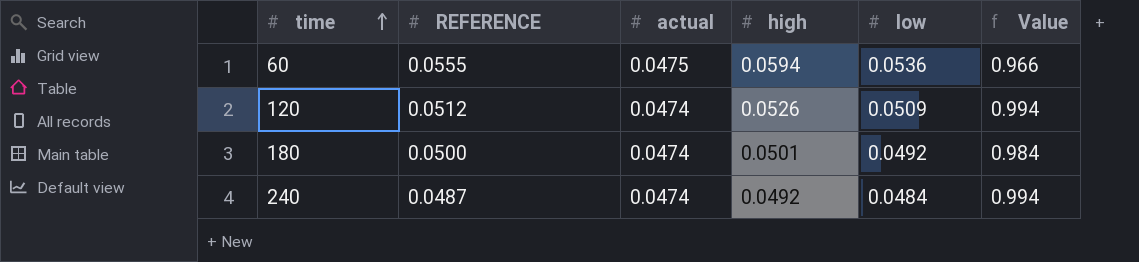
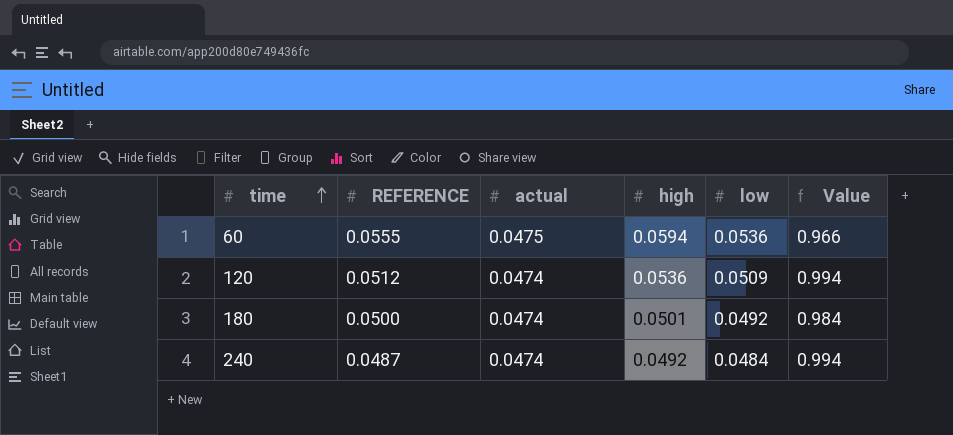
120 | high: 0.0526 -> 0.0536

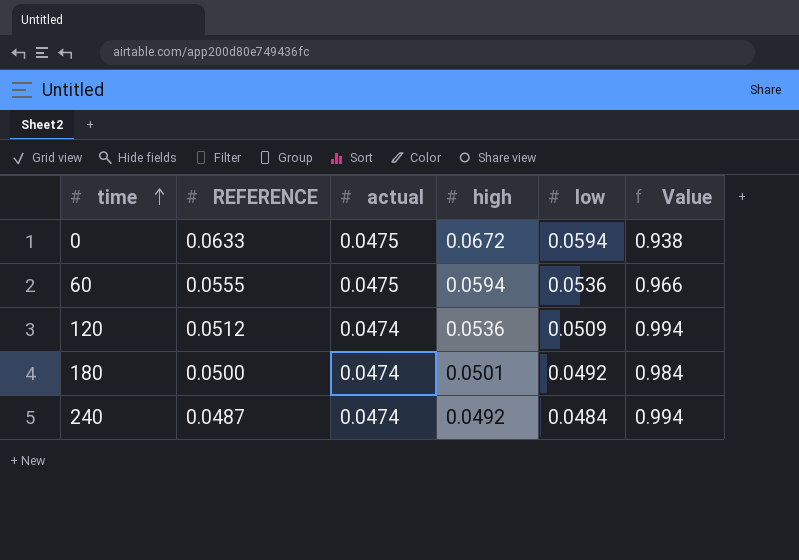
row 0: none -> 0.0633 | 0.0475 | 0.0672 | 0.0594 | 0.938

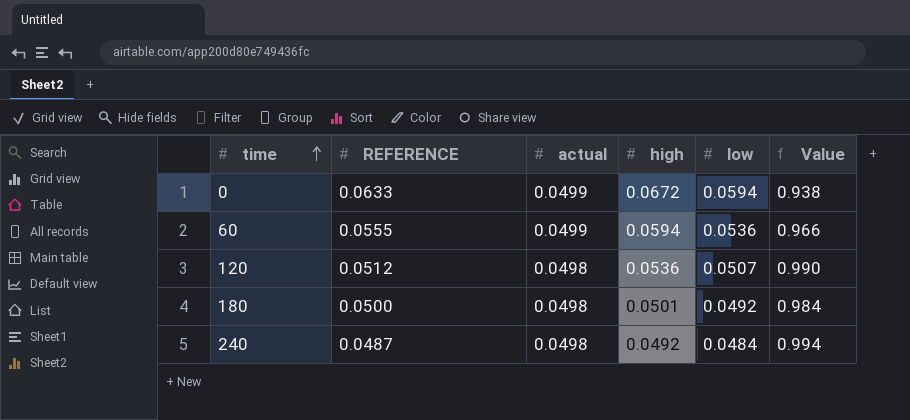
0 | actual: 0.0475 -> 0.0499
60 | actual: 0.0475 -> 0.0499
120 | actual: 0.0474 -> 0.0498
120 | low: 0.0509 -> 0.0507
120 | Value: 0.994 -> 0.990
180 | actual: 0.0474 -> 0.0498
240 | actual: 0.0474 -> 0.0498

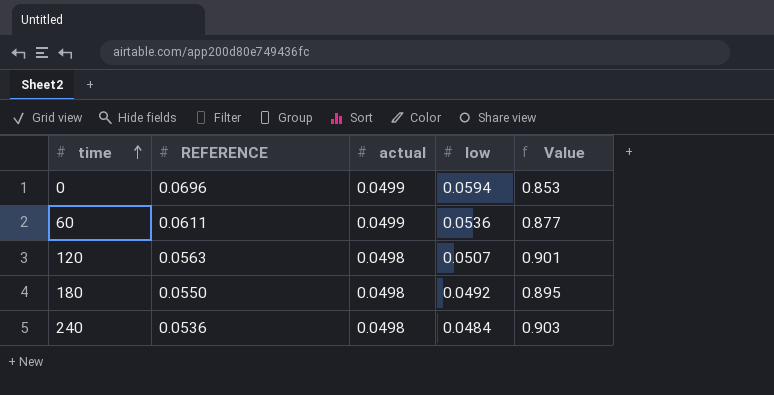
column high | position: 4 -> none
0 | REFERENCE: 0.0633 -> 0.0696
0 | Value: 0.938 -> 0.853
60 | REFERENCE: 0.0555 -> 0.0611
60 | Value: 0.966 -> 0.877
120 | REFERENCE: 0.0512 -> 0.0563
120 | Value: 0.990 -> 0.901
180 | REFERENCE: 0.0500 -> 0.0550
180 | Value: 0.984 -> 0.895
240 | REFERENCE: 0.0487 -> 0.0536
240 | Value: 0.994 -> 0.903

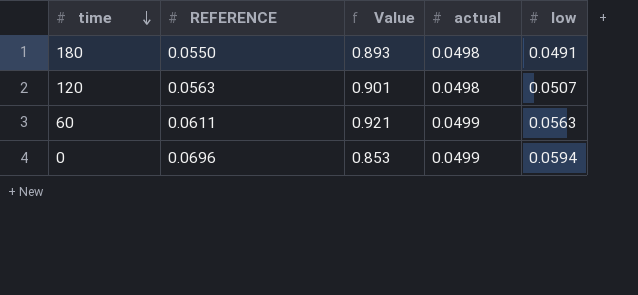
row order: time ascending -> time descending
column Value | position: 5 -> 3
row 240: 0.0536 | 0.0498 | 0.0484 | 0.903 -> none
180 | Value: 0.895 -> 0.893
180 | low: 0.0492 -> 0.0491
60 | Value: 0.877 -> 0.921
60 | low: 0.0536 -> 0.0563

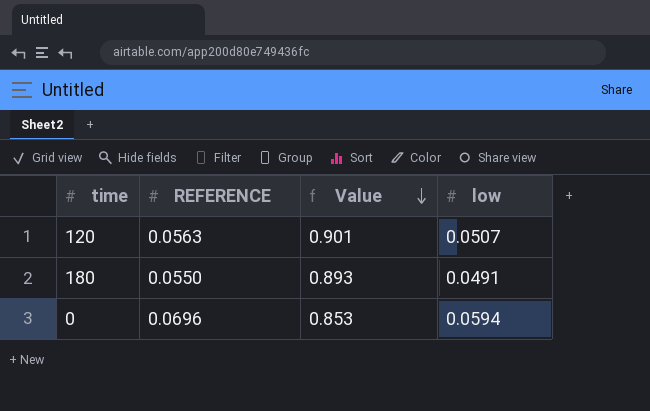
row order: time descending -> Value descending
column actual | position: 4 -> none
row 60: 0.0611 | 0.921 | 0.0499 | 0.0563 -> none

